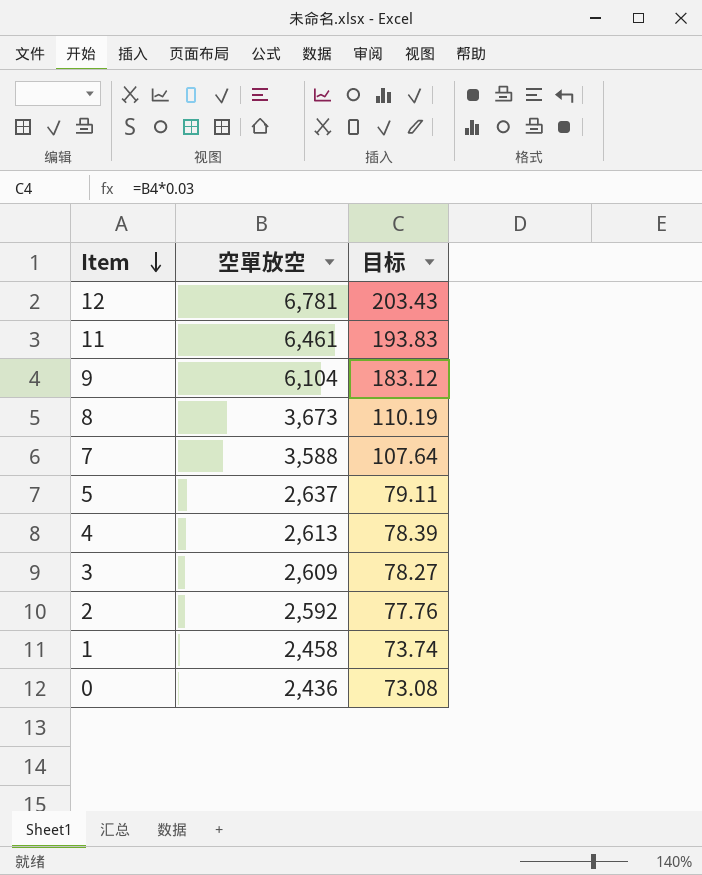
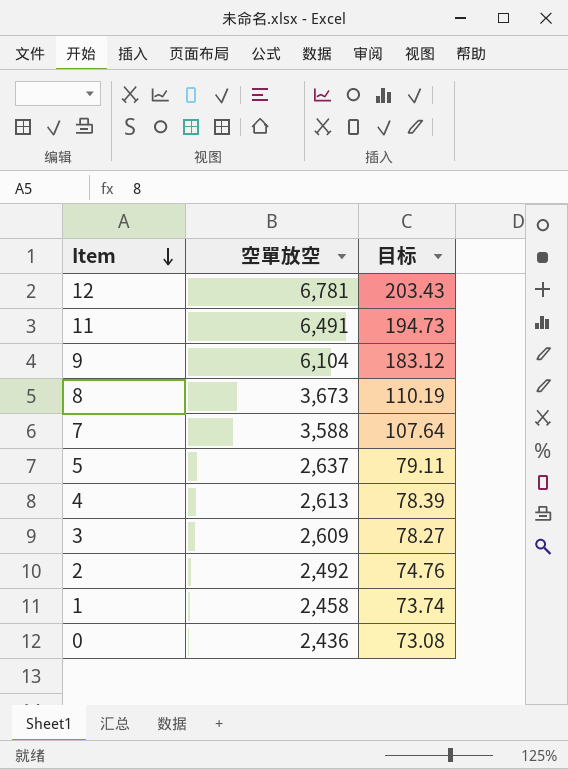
11 | 空單放空: 6,461 -> 6,491
11 | 目标: 193.83 -> 194.73
2 | 空單放空: 2,592 -> 2,492
2 | 目标: 77.76 -> 74.76

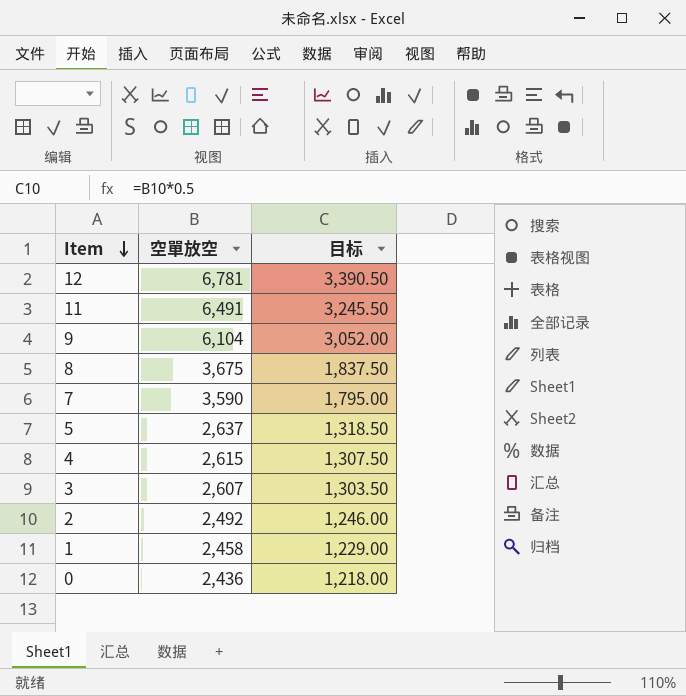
column 目标 | formula: [空單放空] * 0.03 -> [空單放空] * 0.5
8 | 空單放空: 3,673 -> 3,675
7 | 空單放空: 3,588 -> 3,590
4 | 空單放空: 2,613 -> 2,615
3 | 空單放空: 2,609 -> 2,607

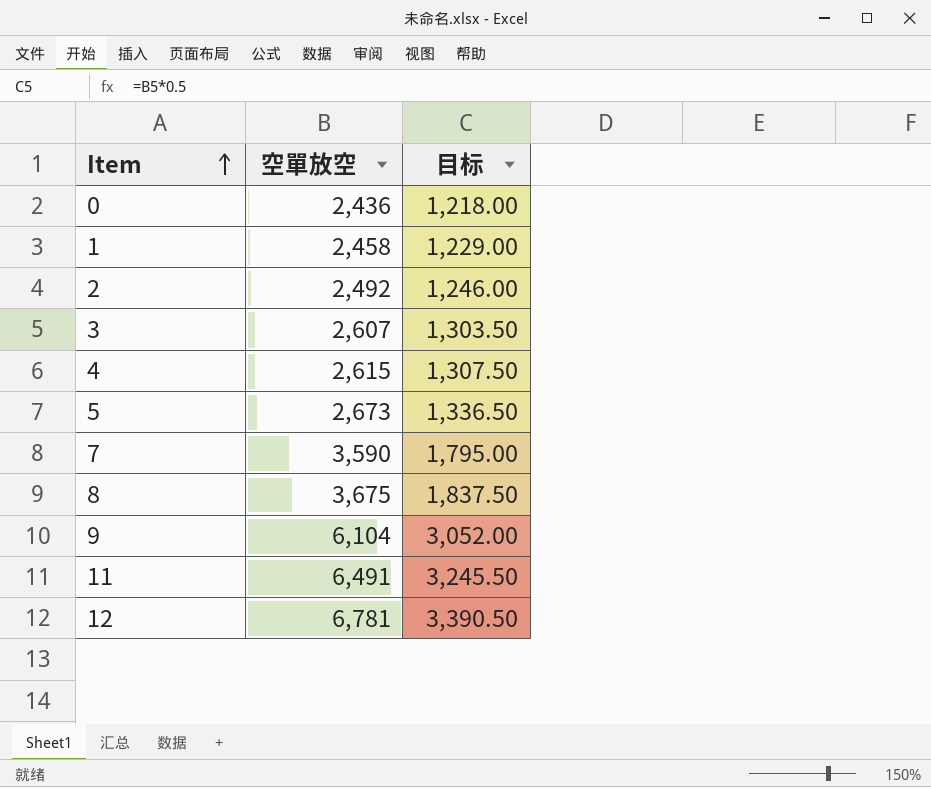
row order: Item descending -> Item ascending
5 | 空單放空: 2,637 -> 2,673
5 | 目标: 1,318.50 -> 1,336.50

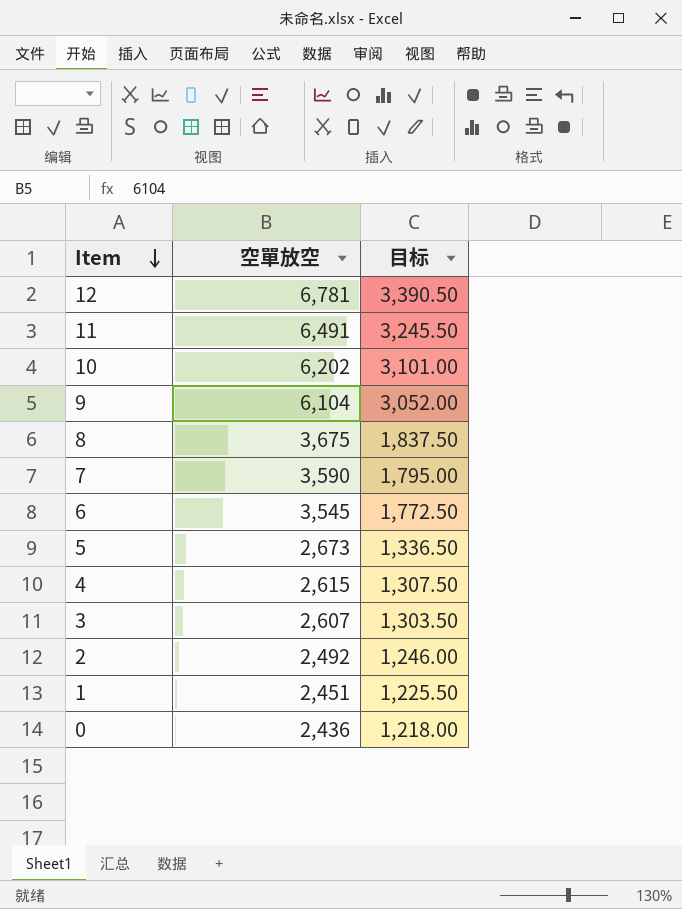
row order: Item ascending -> Item descending
row 10: none -> 6,202 | 3,101.00
row 6: none -> 3,545 | 1,772.50
1 | 空單放空: 2,458 -> 2,451
1 | 目标: 1,229.00 -> 1,225.50

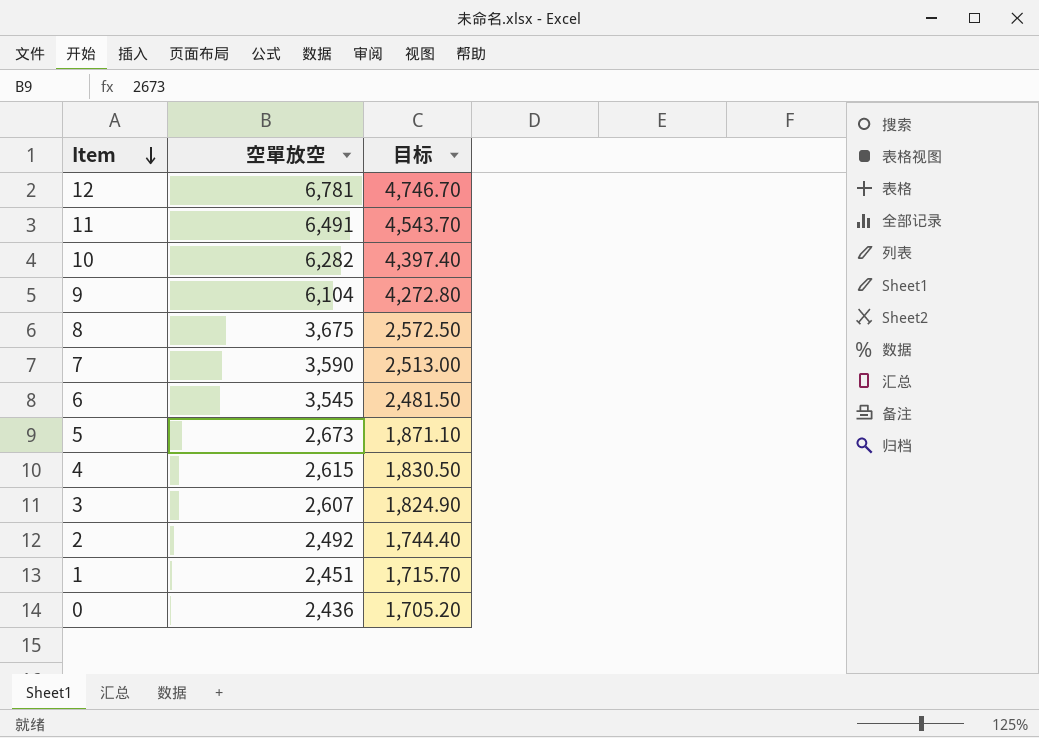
column 目标 | formula: [空單放空] * 0.5 -> [空單放空] * 0.7
10 | 空單放空: 6,202 -> 6,282

